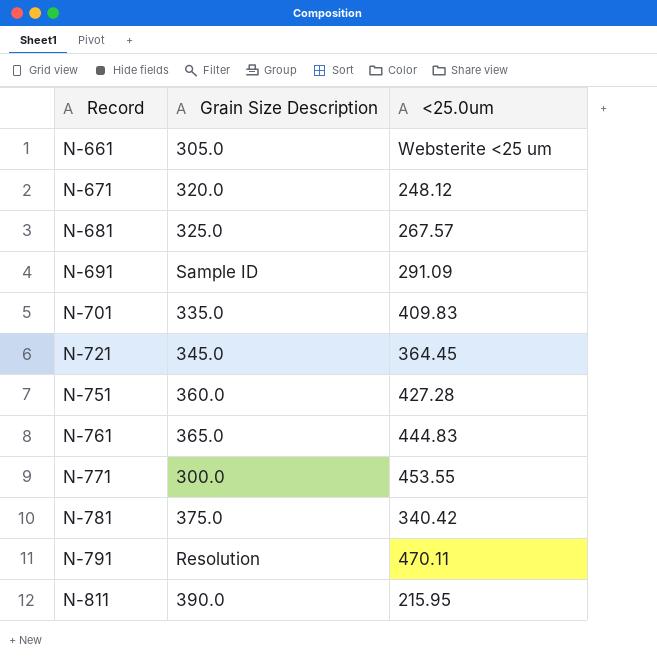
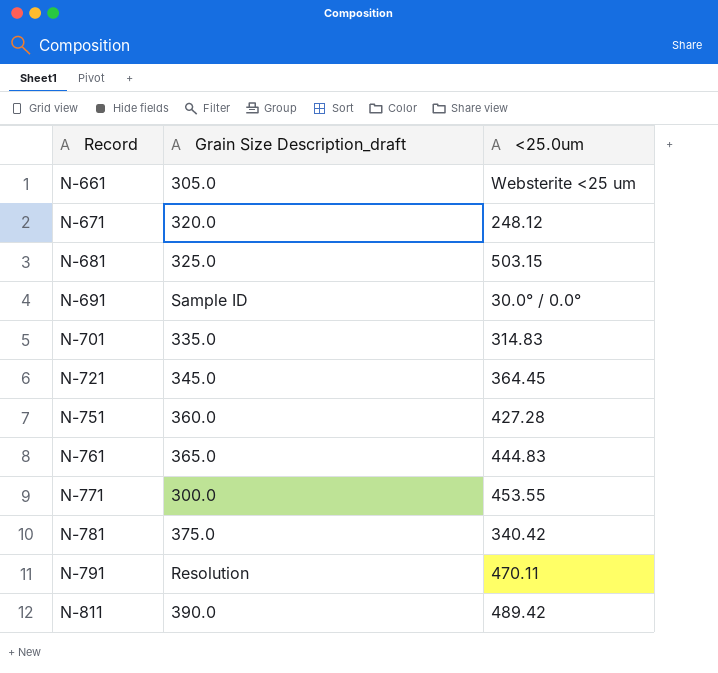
column name: Grain Size Description -> Grain Size Description_draft
N-681 | <25.0um: 267.57 -> 503.15
N-691 | <25.0um: 291.09 -> 30.0° / 0.0°
N-701 | <25.0um: 409.83 -> 314.83
N-811 | <25.0um: 215.95 -> 489.42

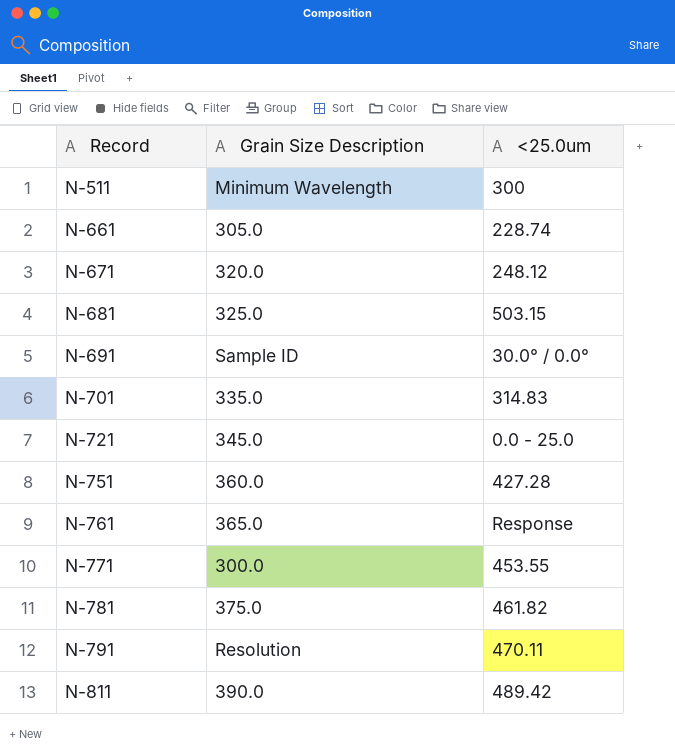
column name: Grain Size Description_draft -> Grain Size Description
row N-511: none -> Minimum Wavelength | 300
N-661 | <25.0um: Websterite <25 um -> 228.74
N-721 | <25.0um: 364.45 -> 0.0 - 25.0
N-761 | <25.0um: 444.83 -> Response
N-781 | <25.0um: 340.42 -> 461.82

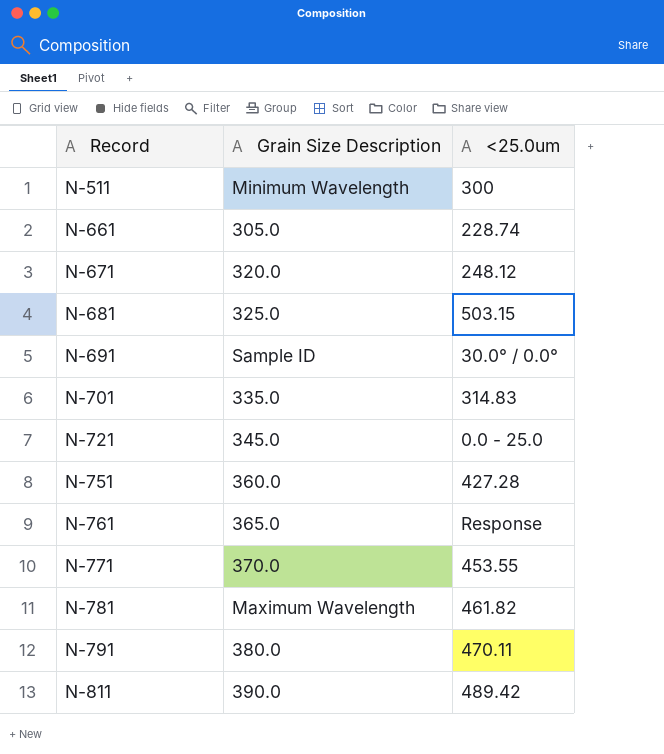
N-771 | Grain Size Description: 300.0 -> 370.0
N-781 | Grain Size Description: 375.0 -> Maximum Wavelength
N-791 | Grain Size Description: Resolution -> 380.0

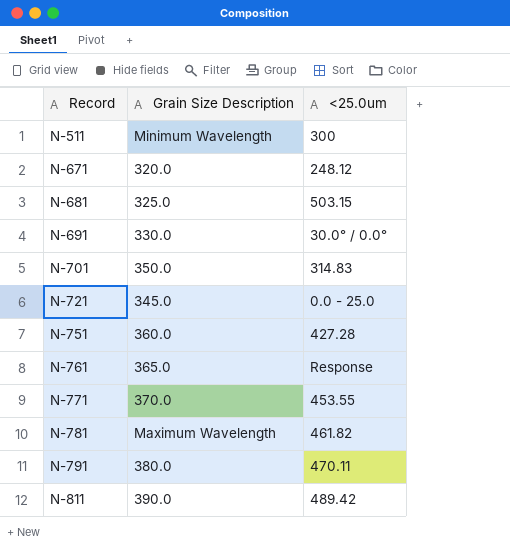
row N-661: 305.0 | 228.74 -> none
N-691 | Grain Size Description: Sample ID -> 330.0
N-701 | Grain Size Description: 335.0 -> 350.0

